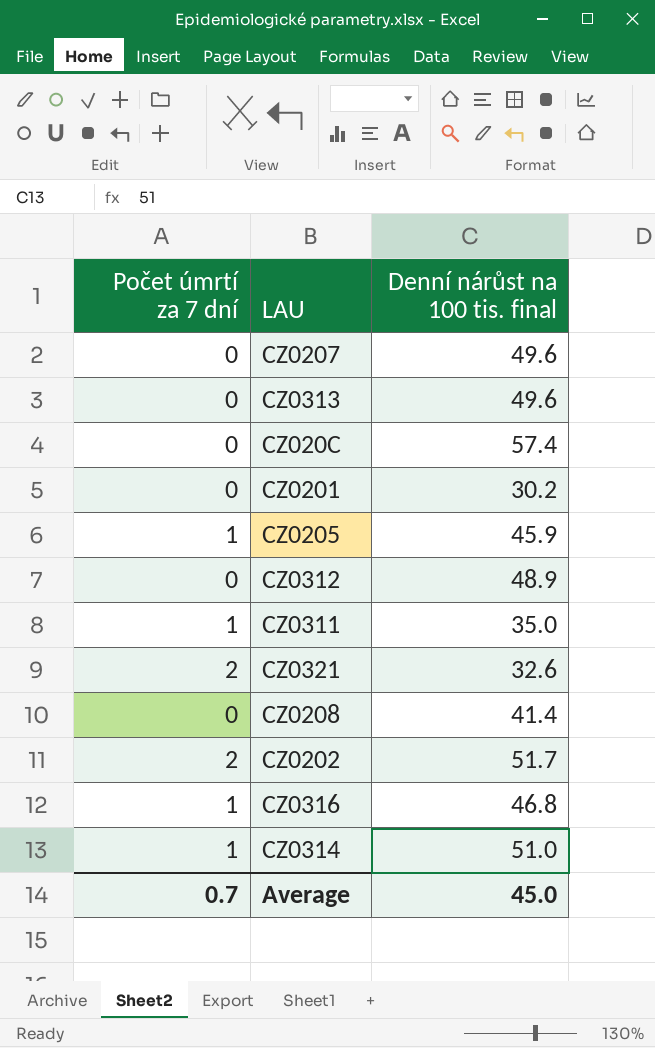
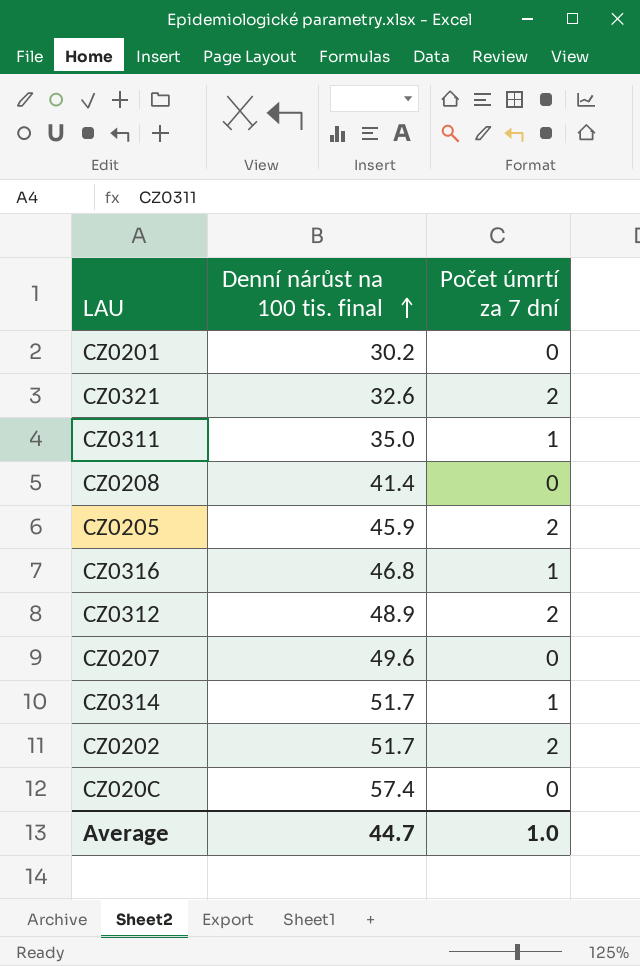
row order: none -> Denní nárůst na 100 tis. final ascending
column Počet úmrtí za 7 dní | position: 1 -> 3
row CZ0313: 0 | 49.6 -> none
CZ0205 | Počet úmrtí za 7 dní: 1 -> 2
CZ0312 | Počet úmrtí za 7 dní: 0 -> 2
CZ0314 | Denní nárůst na 100 tis. final: 51.0 -> 51.7
Average | Denní nárůst na 100 tis. final: 45.0 -> 44.7
Average | Počet úmrtí za 7 dní: 0.7 -> 1.0

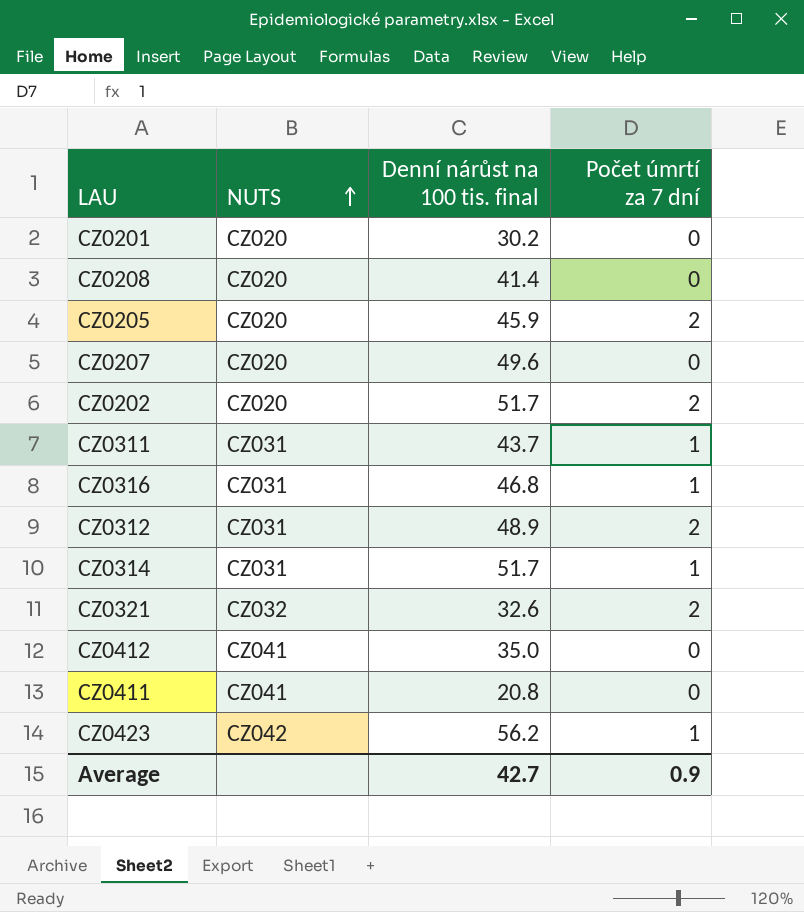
row order: Denní nárůst na 100 tis. final ascending -> NUTS ascending
column NUTS | position: none -> 2
row CZ020C: 57.4 | 0 -> none
CZ0311 | Denní nárůst na 100 tis. final: 35.0 -> 43.7
row CZ0412: none -> CZ041 | 35.0 | 0
row CZ0411: none -> CZ041 | 20.8 | 0
row CZ0423: none -> CZ042 | 56.2 | 1
Average | Denní nárůst na 100 tis. final: 44.7 -> 42.7
Average | Počet úmrtí za 7 dní: 1.0 -> 0.9

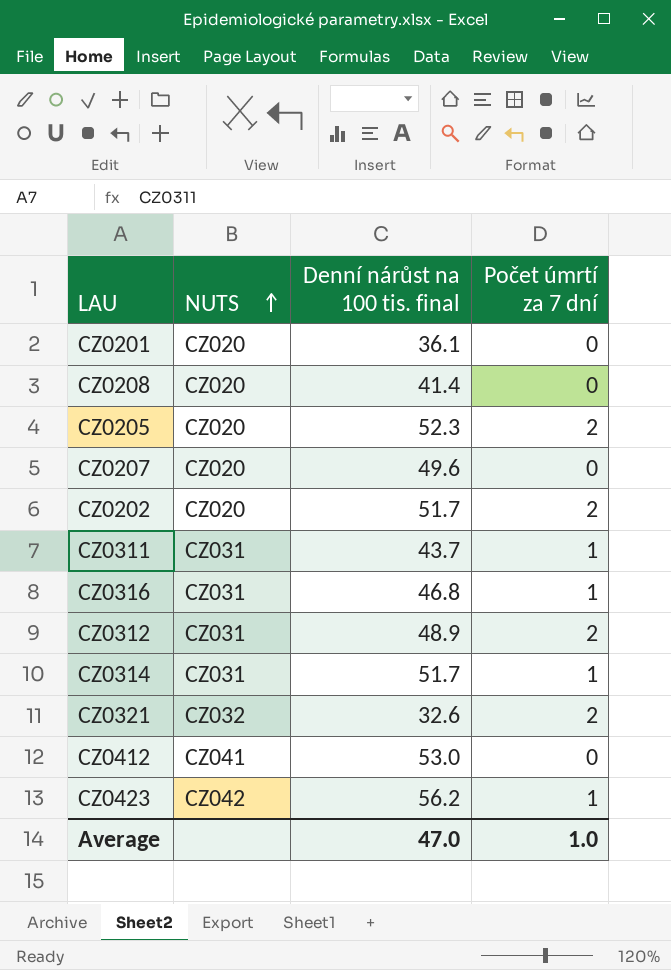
row CZ0411: CZ041 | 20.8 | 0 -> none
CZ0201 | Denní nárůst na 100 tis. final: 30.2 -> 36.1
CZ0205 | Denní nárůst na 100 tis. final: 45.9 -> 52.3
CZ0412 | Denní nárůst na 100 tis. final: 35.0 -> 53.0
Average | Denní nárůst na 100 tis. final: 42.7 -> 47.0
Average | Počet úmrtí za 7 dní: 0.9 -> 1.0

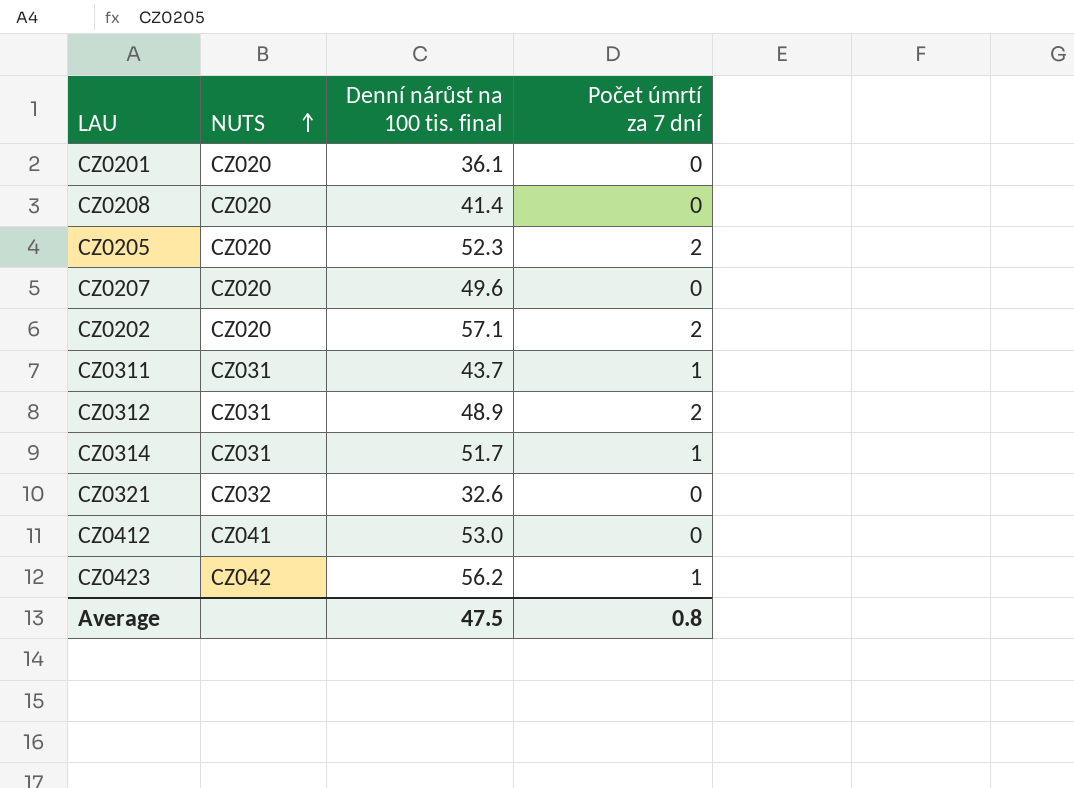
row CZ0316: CZ031 | 46.8 | 1 -> none
CZ0202 | Denní nárůst na 100 tis. final: 51.7 -> 57.1
CZ0321 | Počet úmrtí za 7 dní: 2 -> 0
Average | Denní nárůst na 100 tis. final: 47.0 -> 47.5
Average | Počet úmrtí za 7 dní: 1.0 -> 0.8

